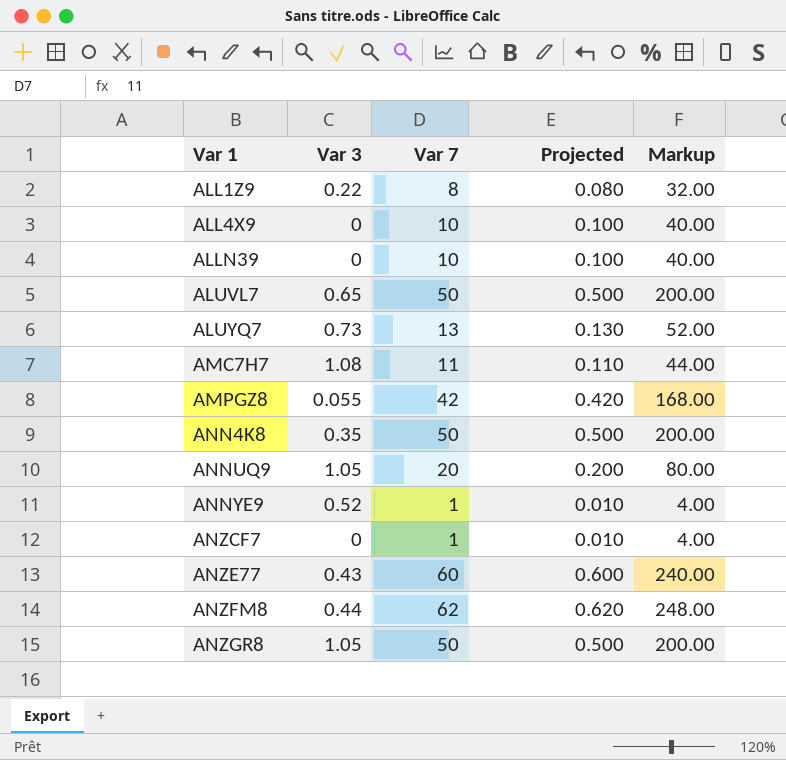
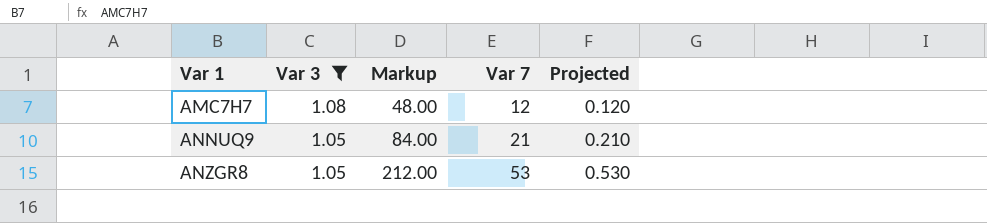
filter: none -> Var 3 >= 1.05
column Markup | position: 5 -> 3
AMC7H7 | Markup: 44.00 -> 48.00
AMC7H7 | Var 7: 11 -> 12
AMC7H7 | Projected: 0.110 -> 0.120
ANNUQ9 | Markup: 80.00 -> 84.00
ANNUQ9 | Var 7: 20 -> 21
ANNUQ9 | Projected: 0.200 -> 0.210
ANZGR8 | Markup: 200.00 -> 212.00
ANZGR8 | Var 7: 50 -> 53
ANZGR8 | Projected: 0.500 -> 0.530

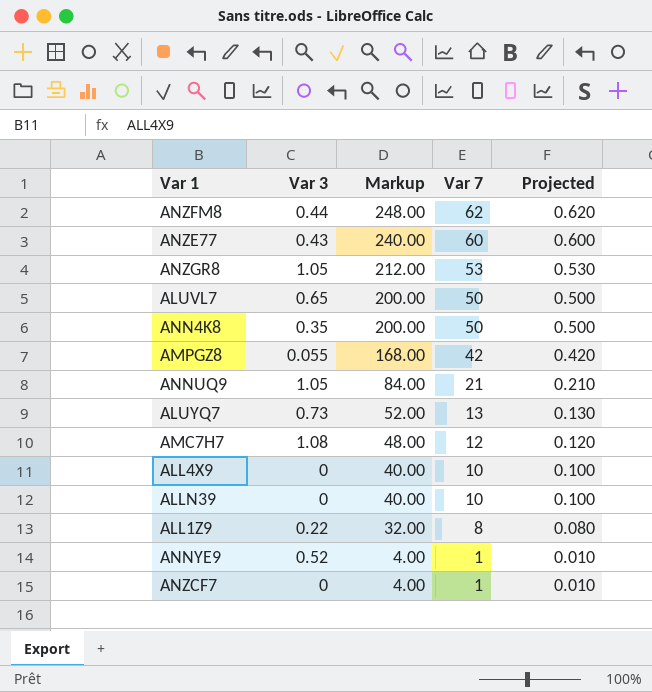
filter: Var 3 >= 1.05 -> none
row order: Var 1 ascending -> Markup descending

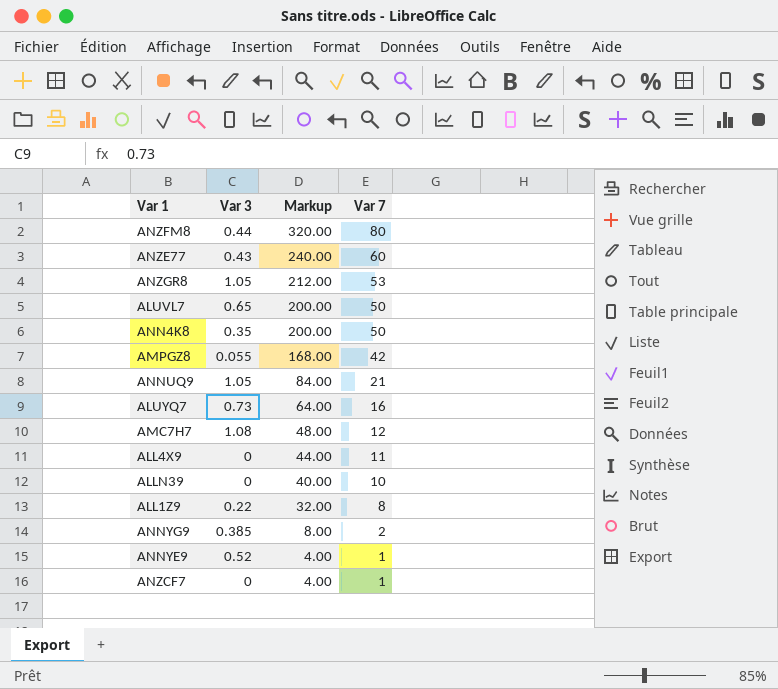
column Projected | formula: [Var 7] * 0.01 -> none
ANZFM8 | Markup: 248.00 -> 320.00
ANZFM8 | Var 7: 62 -> 80
ALUYQ7 | Markup: 52.00 -> 64.00
ALUYQ7 | Var 7: 13 -> 16
ALL4X9 | Markup: 40.00 -> 44.00
ALL4X9 | Var 7: 10 -> 11
row ANNYG9: none -> 0.385 | 8.00 | 2

